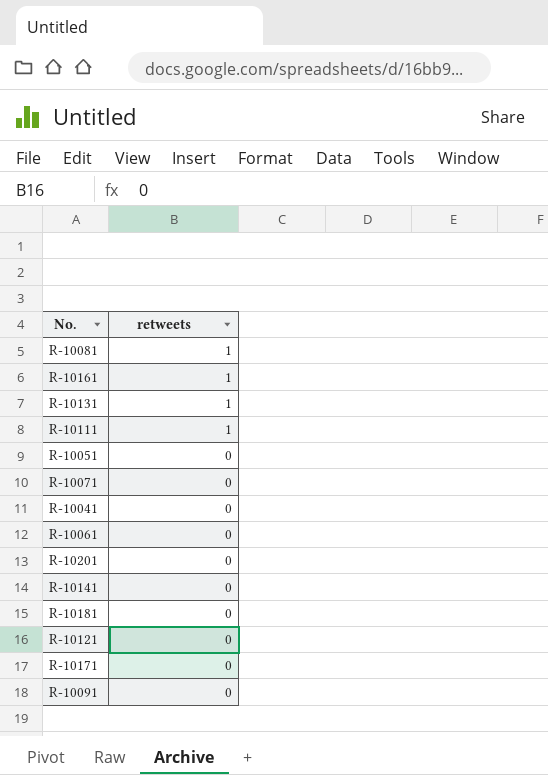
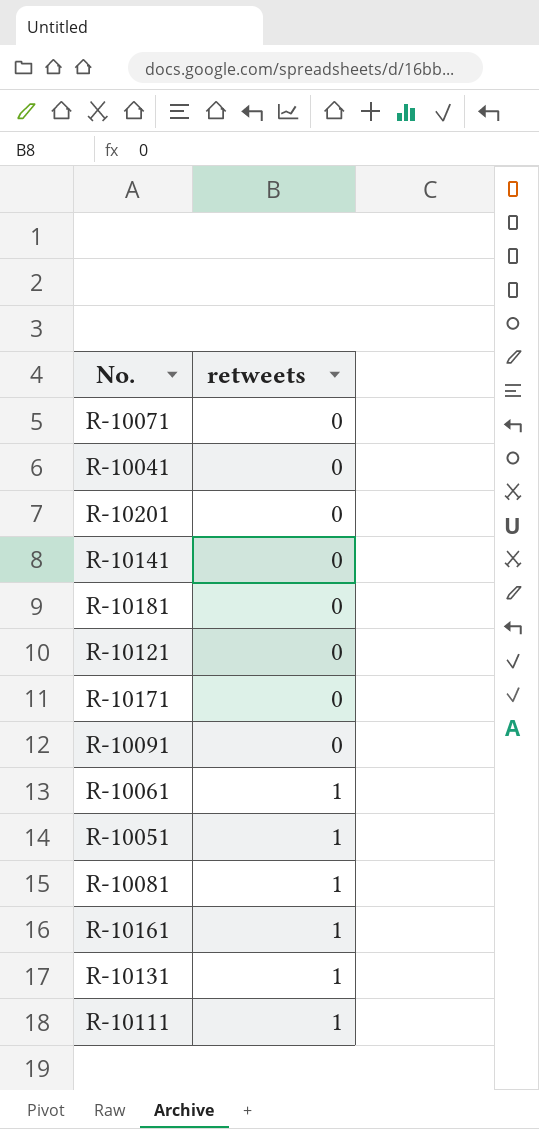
row order: retweets descending -> retweets ascending
R-10061 | retweets: 0 -> 1
R-10051 | retweets: 0 -> 1

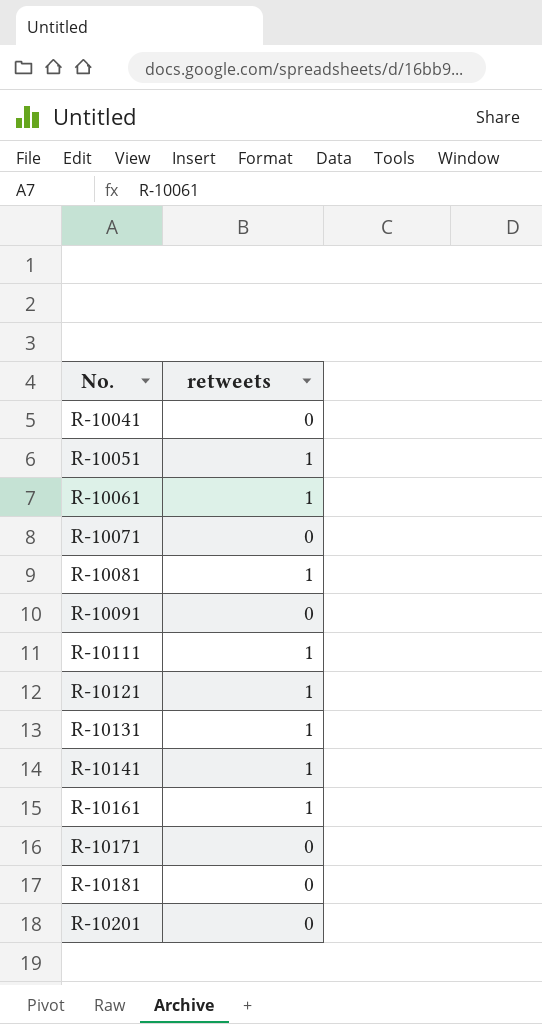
row order: retweets ascending -> No. ascending
R-10121 | retweets: 0 -> 1
R-10141 | retweets: 0 -> 1

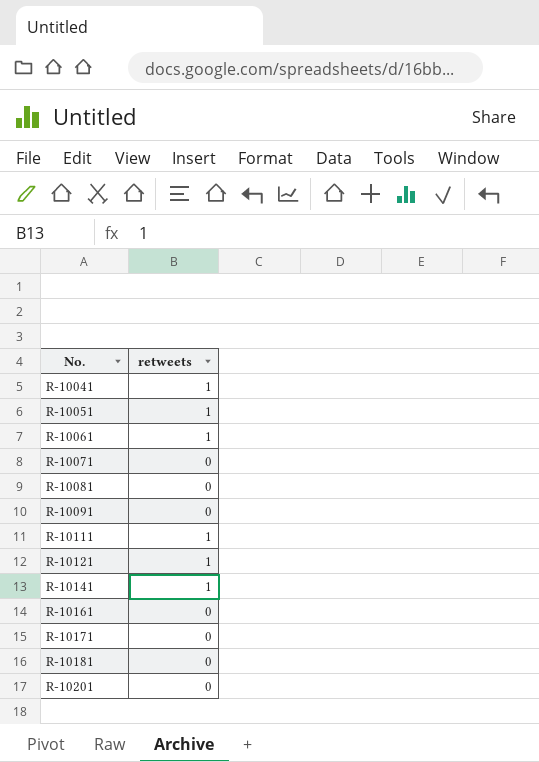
row R-10131: 1 -> none
R-10041 | retweets: 0 -> 1
R-10081 | retweets: 1 -> 0
R-10161 | retweets: 1 -> 0

